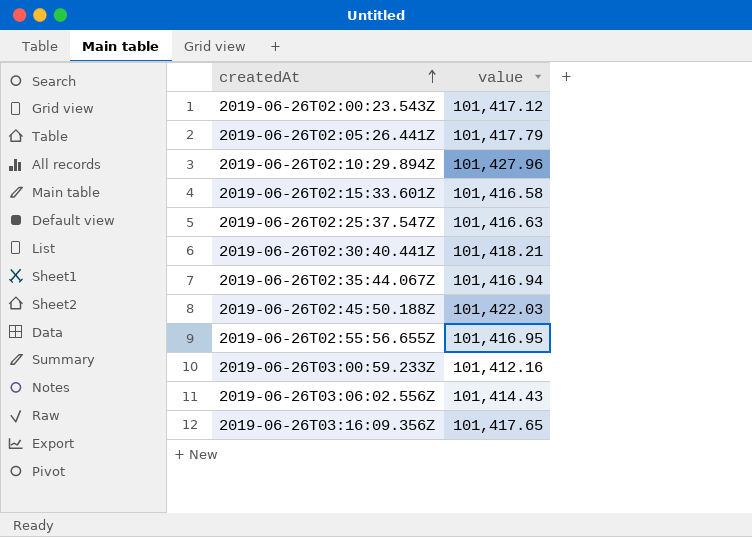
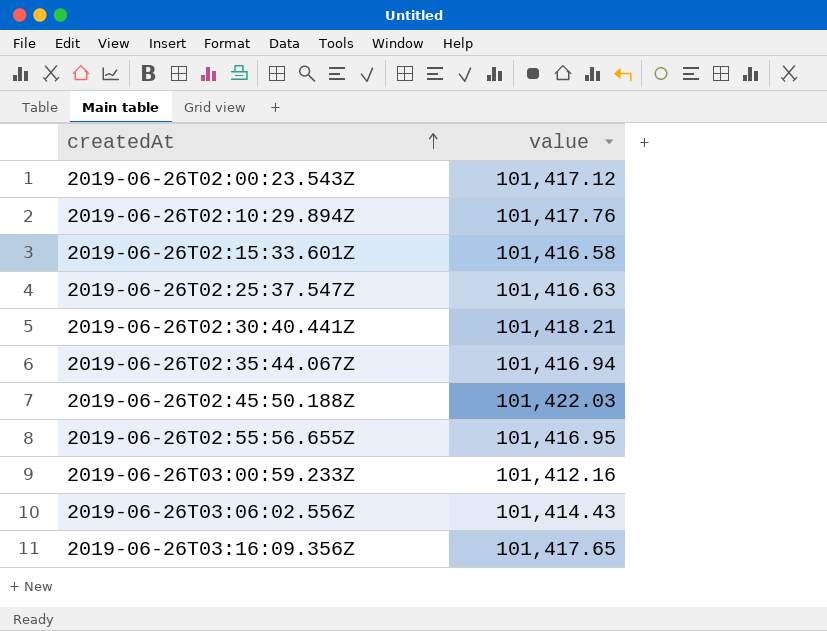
row 2019-06-26T02:05:26.441Z: 101,417.79 -> none
2019-06-26T02:10:29.894Z | value: 101,427.96 -> 101,417.76

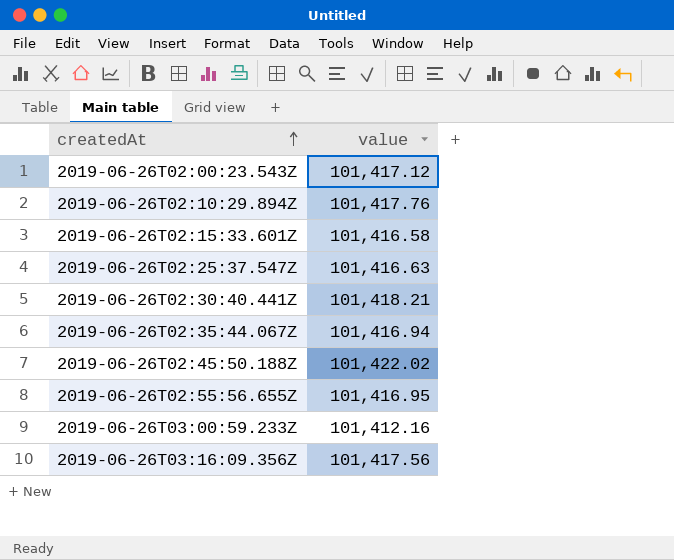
row 2019-06-26T03:06:02.556Z: 101,414.43 -> none
2019-06-26T02:45:50.188Z | value: 101,422.03 -> 101,422.02
2019-06-26T03:16:09.356Z | value: 101,417.65 -> 101,417.56

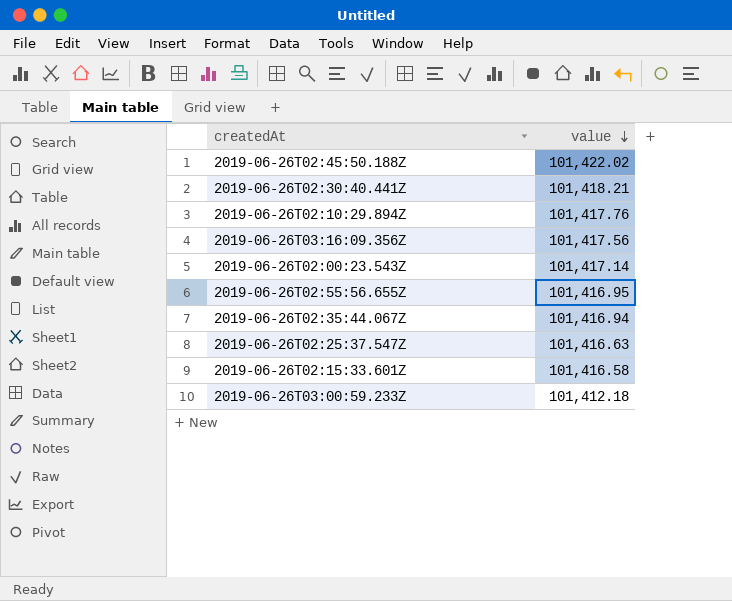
row order: createdAt ascending -> value descending
2019-06-26T02:00:23.543Z | value: 101,417.12 -> 101,417.14
2019-06-26T03:00:59.233Z | value: 101,412.16 -> 101,412.18

